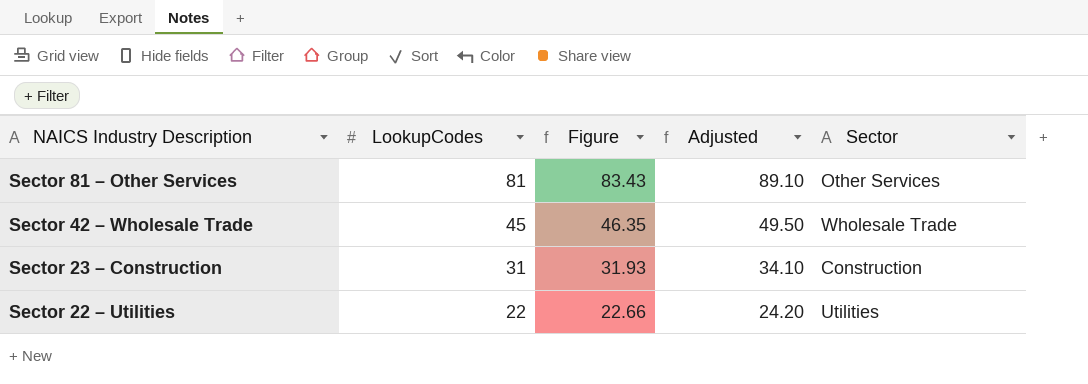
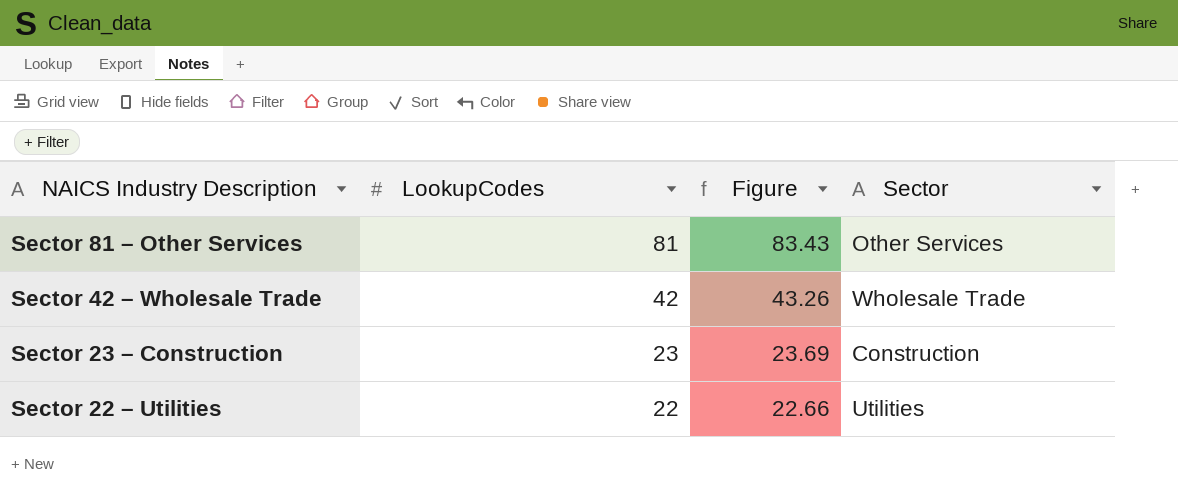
column Adjusted | formula: [LookupCodes] * 1.1 -> none
Sector 42 – Wholesale Trade | LookupCodes: 45 -> 42
Sector 42 – Wholesale Trade | Figure: 46.35 -> 43.26
Sector 23 – Construction | LookupCodes: 31 -> 23
Sector 23 – Construction | Figure: 31.93 -> 23.69

